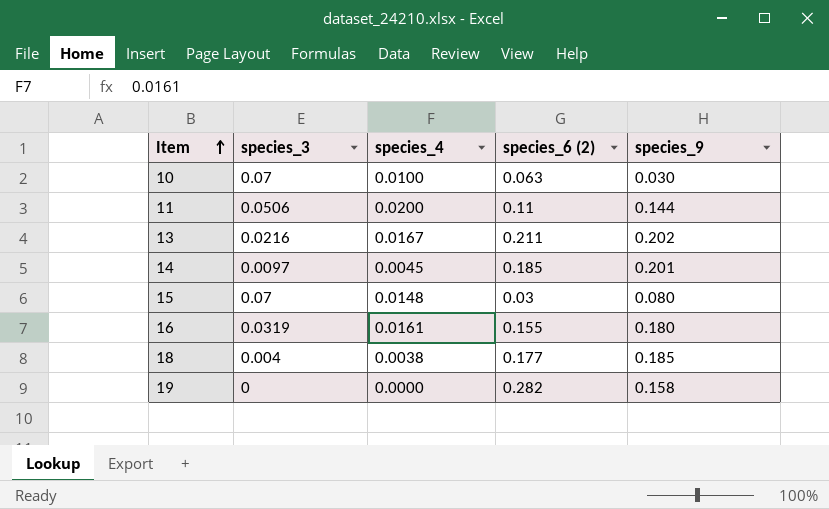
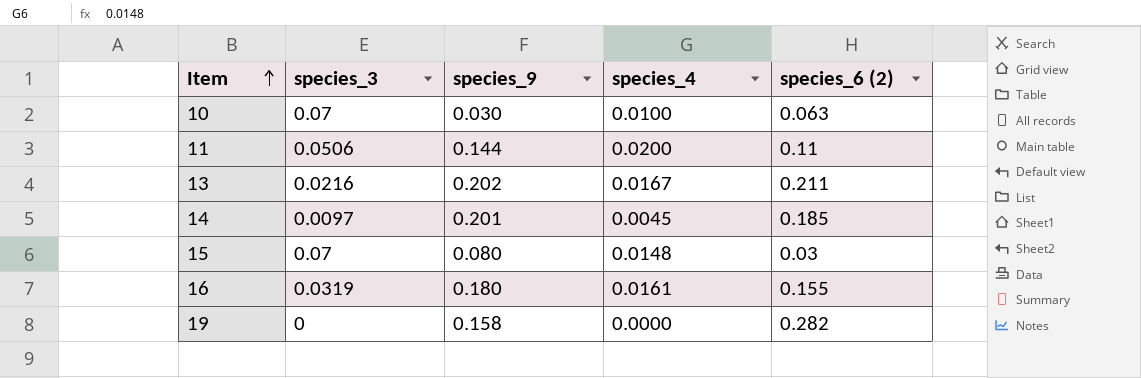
column species_9 | position: 5 -> 3
row 18: 0.004 | 0.0038 | 0.177 | 0.185 -> none

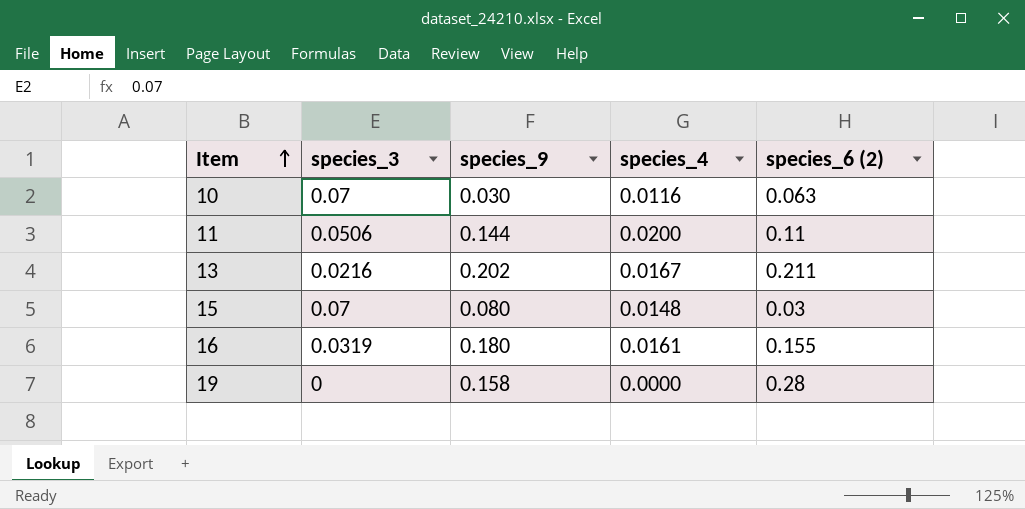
row 14: 0.0097 | 0.201 | 0.0045 | 0.185 -> none
10 | species_4: 0.0100 -> 0.0116
19 | species_6 (2): 0.282 -> 0.28

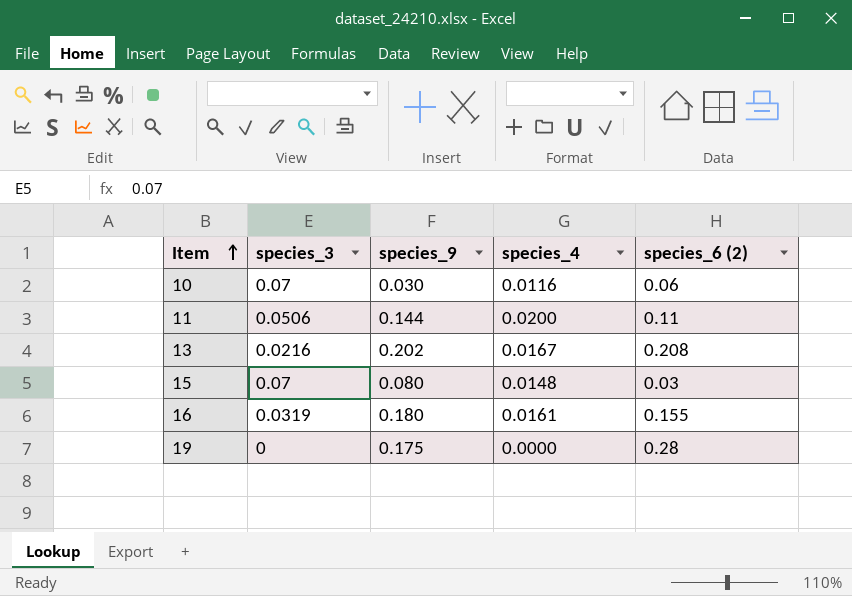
10 | species_6 (2): 0.063 -> 0.06
13 | species_6 (2): 0.211 -> 0.208
19 | species_9: 0.158 -> 0.175

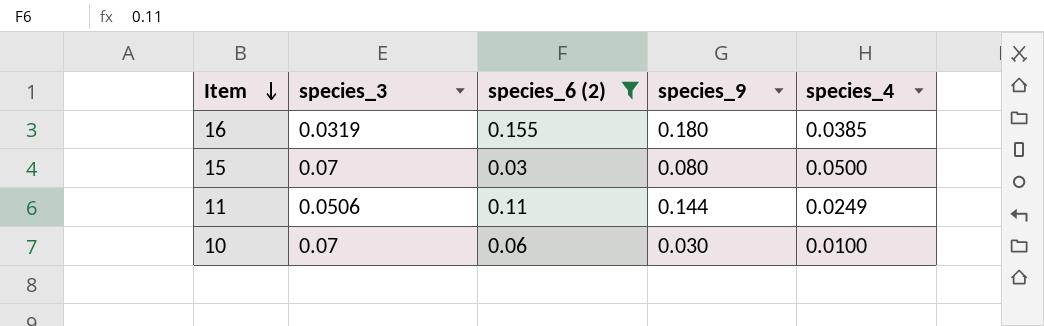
filter: none -> species_6 (2) <= 0.155
row order: Item ascending -> Item descending
column species_6 (2) | position: 5 -> 3
16 | species_4: 0.0161 -> 0.0385
15 | species_4: 0.0148 -> 0.0500
11 | species_4: 0.0200 -> 0.0249
10 | species_4: 0.0116 -> 0.0100

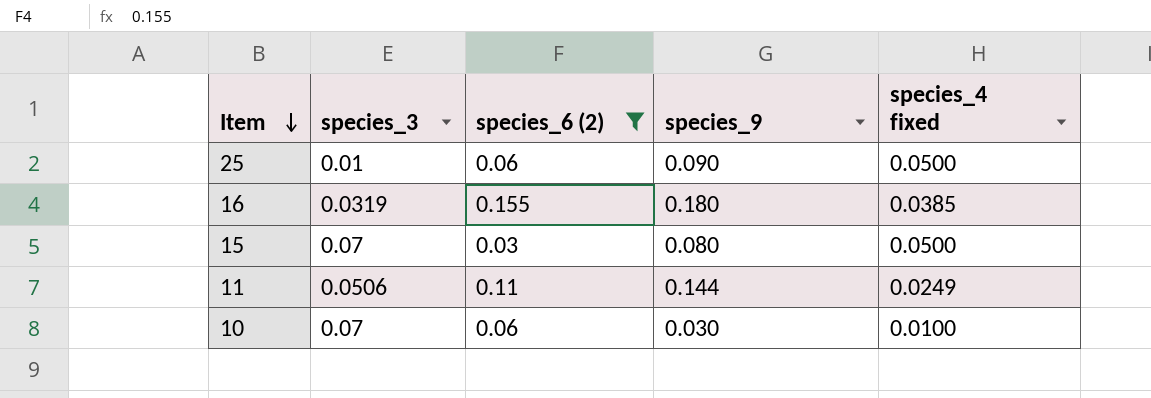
column name: species_4 -> species_4 fixed
row 25: none -> 0.01 | 0.06 | 0.090 | 0.0500

